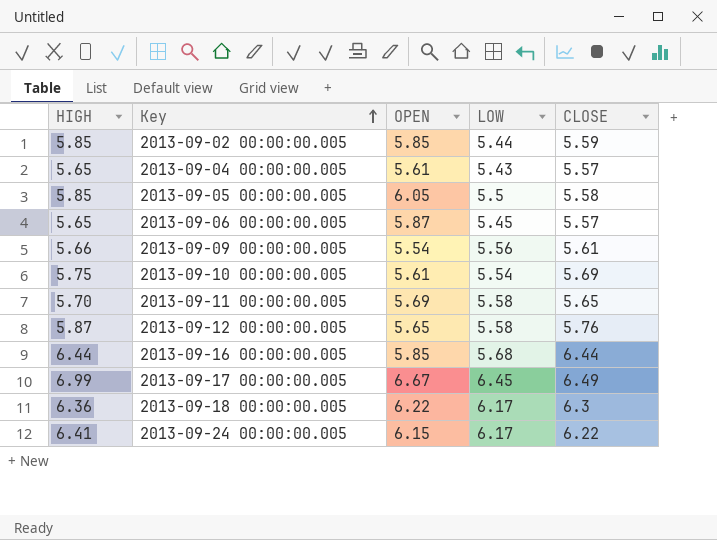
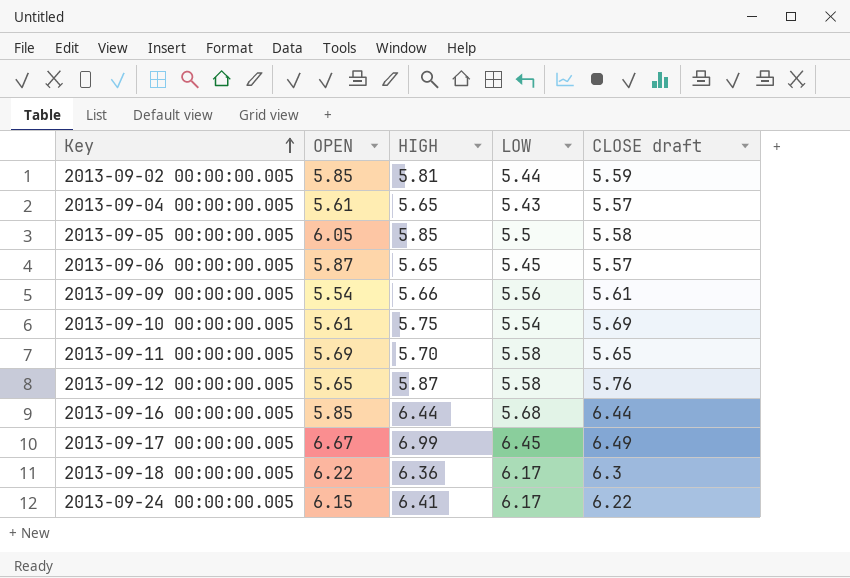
column HIGH | position: 1 -> 3
column name: CLOSE -> CLOSE draft
2013-09-02 00:00:00.005 | HIGH: 5.85 -> 5.81

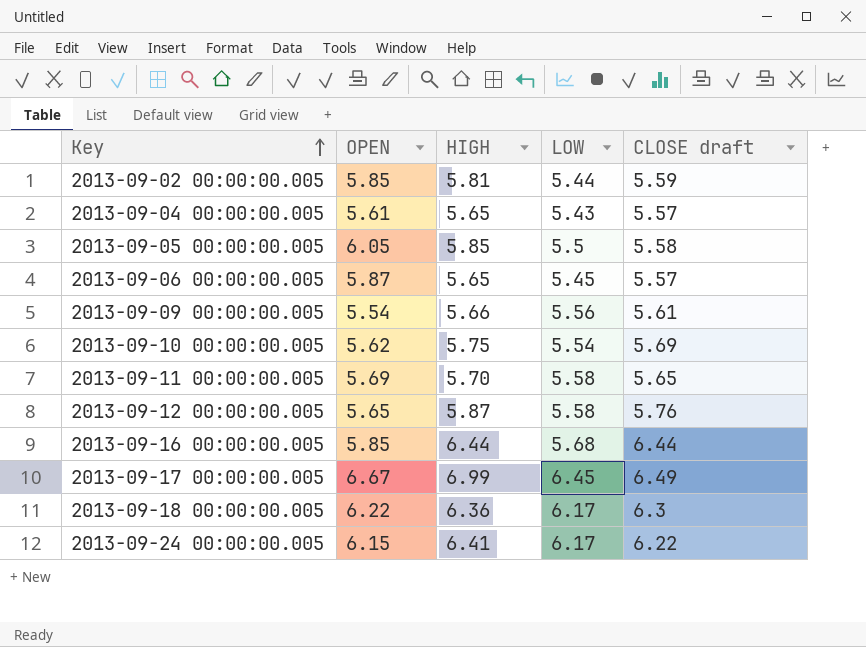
2013-09-10 00:00:00.005 | OPEN: 5.61 -> 5.62

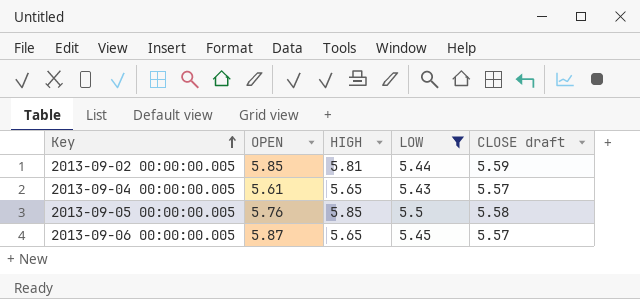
filter: none -> LOW <= 5.5
2013-09-05 00:00:00.005 | OPEN: 6.05 -> 5.76

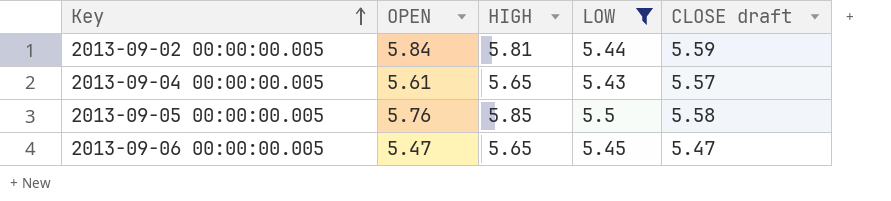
2013-09-02 00:00:00.005 | OPEN: 5.85 -> 5.84
2013-09-06 00:00:00.005 | OPEN: 5.87 -> 5.47
2013-09-06 00:00:00.005 | CLOSE draft: 5.57 -> 5.47

